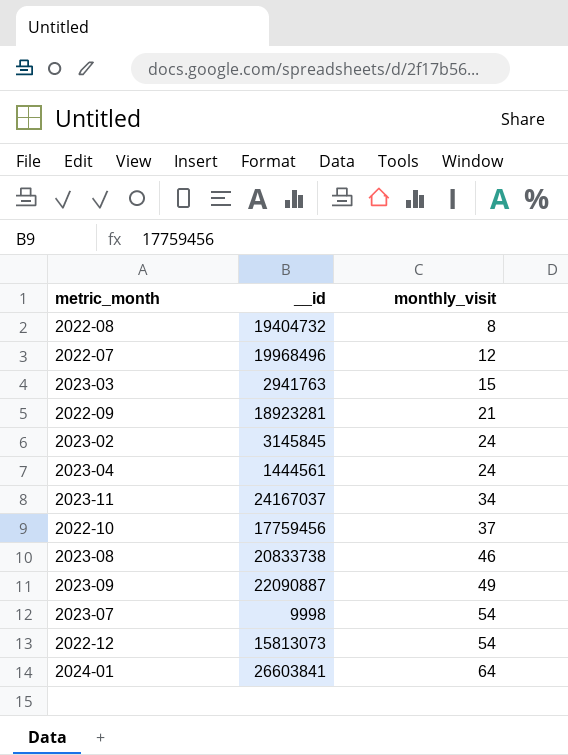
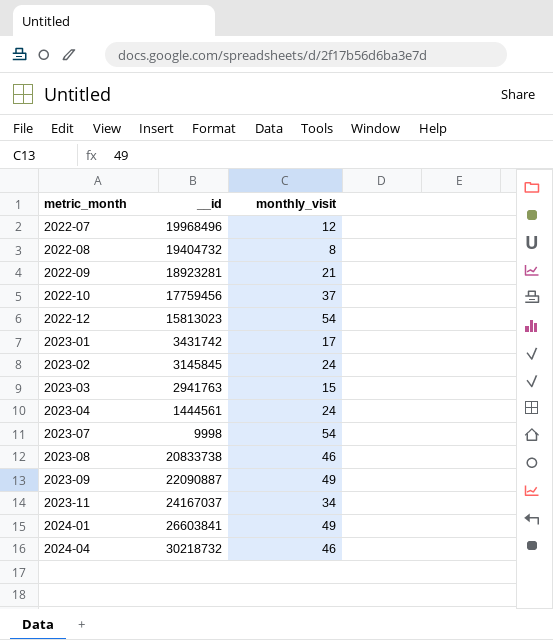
row order: monthly_visit ascending -> metric_month ascending
2022-12 | __id: 15813073 -> 15813023
row 2023-01: none -> 3431742 | 17
2024-01 | monthly_visit: 64 -> 49
row 2024-04: none -> 30218732 | 46

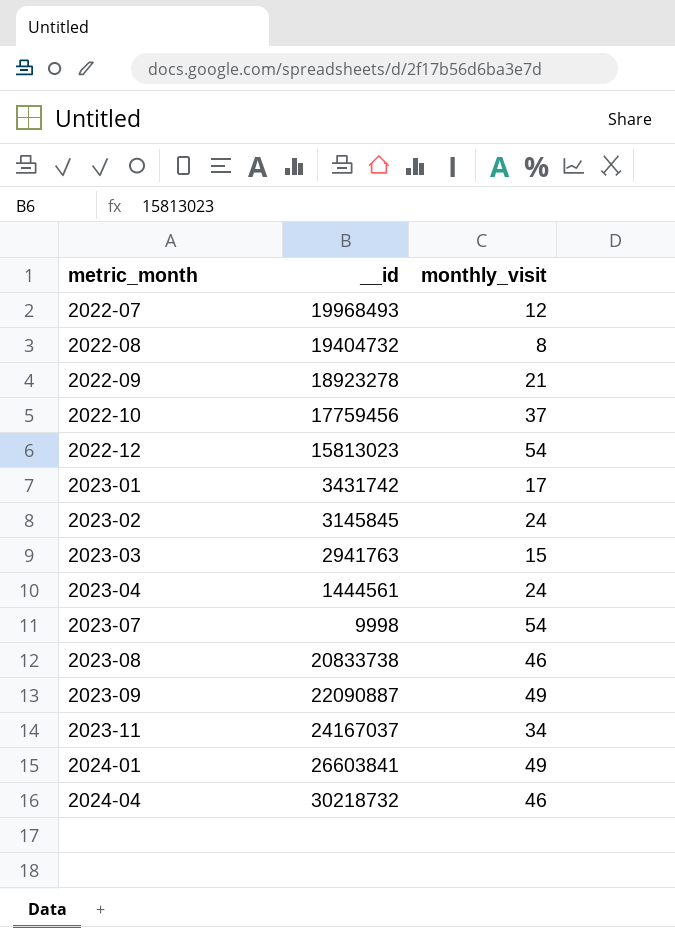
2022-07 | __id: 19968496 -> 19968493
2022-09 | __id: 18923281 -> 18923278

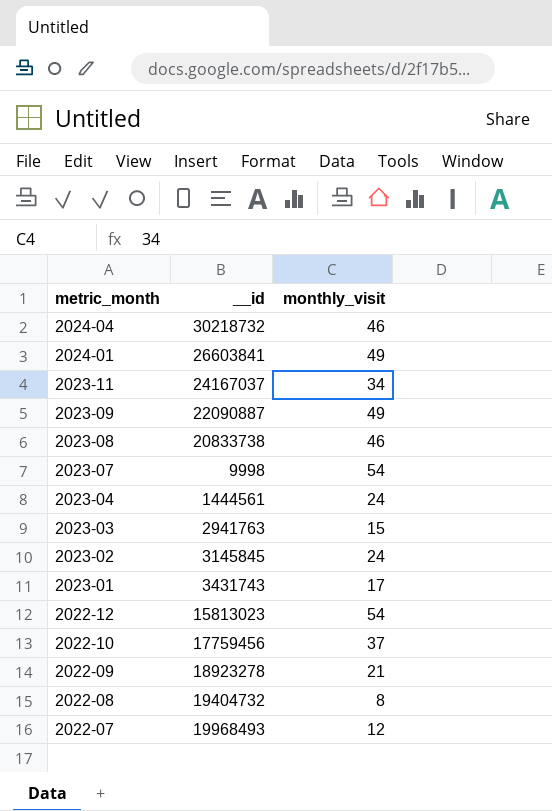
row order: metric_month ascending -> metric_month descending
2023-01 | __id: 3431742 -> 3431743

